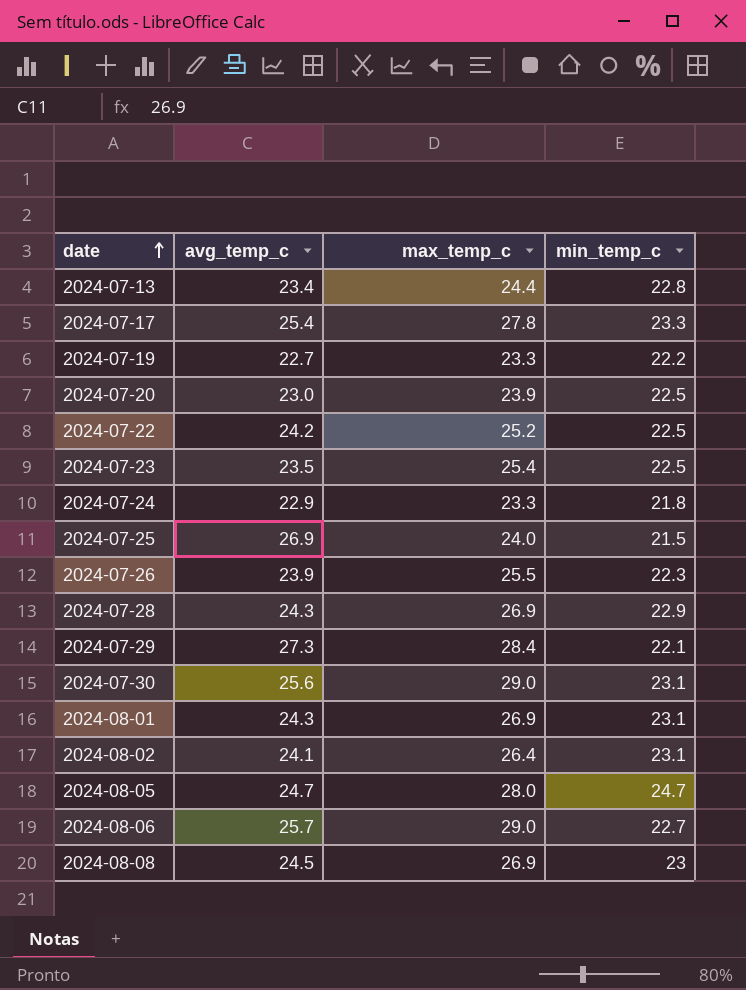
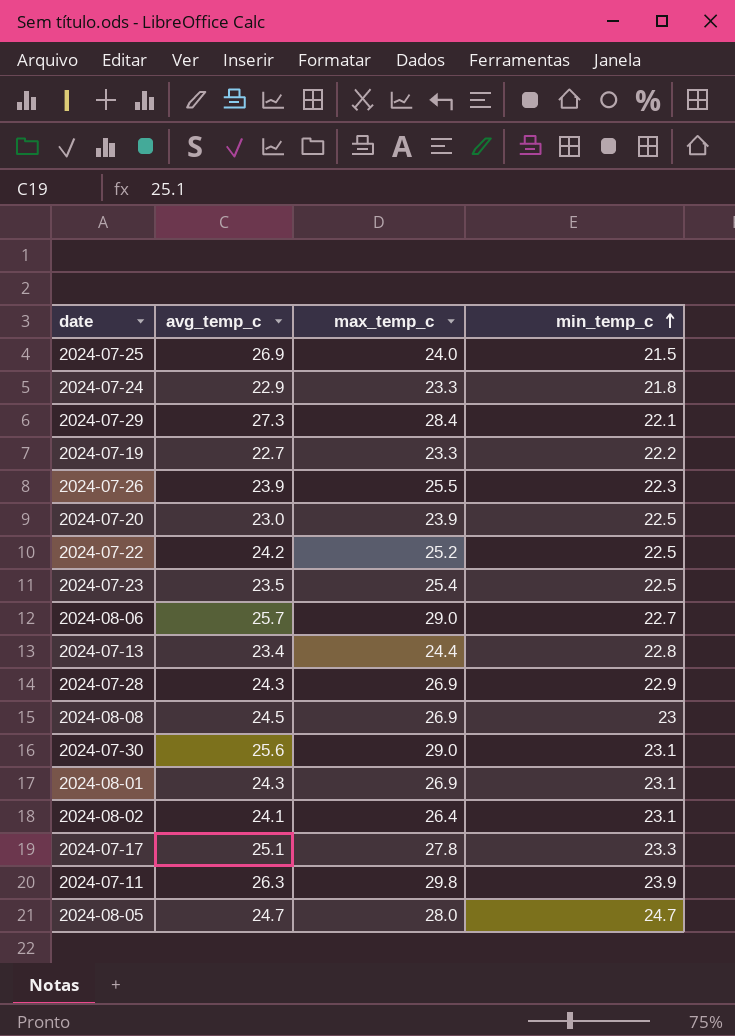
row order: date ascending -> min_temp_c ascending
2024-07-17 | avg_temp_c: 25.4 -> 25.1
row 2024-07-11: none -> 26.3 | 29.8 | 23.9

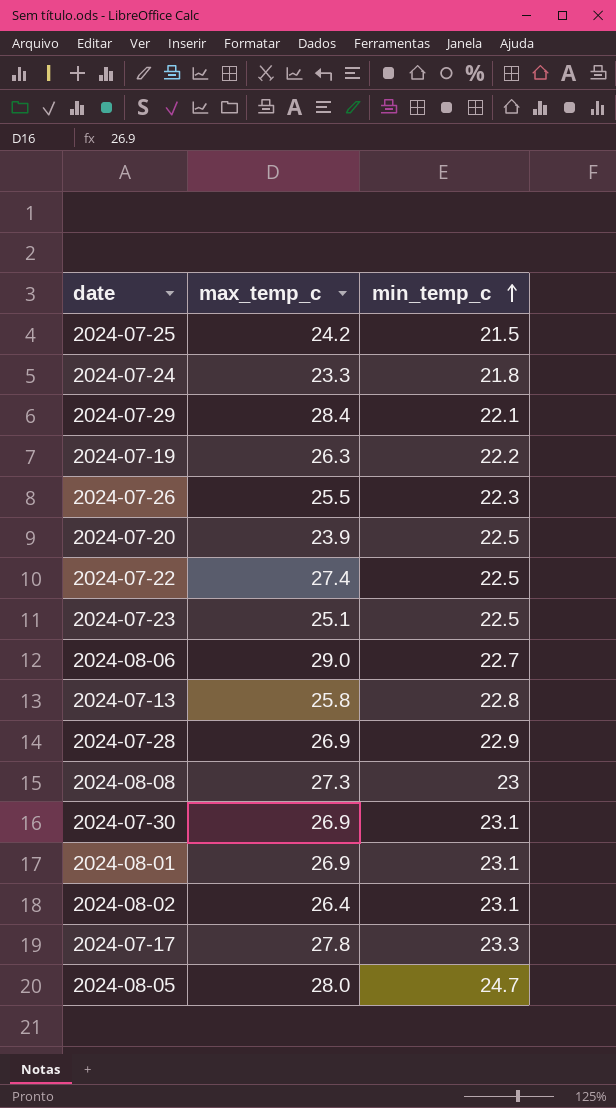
column avg_temp_c | position: 2 -> none
row 2024-07-11: 26.3 | 29.8 | 23.9 -> none
2024-07-25 | max_temp_c: 24.0 -> 24.2
2024-07-19 | max_temp_c: 23.3 -> 26.3
2024-07-22 | max_temp_c: 25.2 -> 27.4
2024-07-23 | max_temp_c: 25.4 -> 25.1
2024-07-13 | max_temp_c: 24.4 -> 25.8
2024-08-08 | max_temp_c: 26.9 -> 27.3
2024-07-30 | max_temp_c: 29.0 -> 26.9

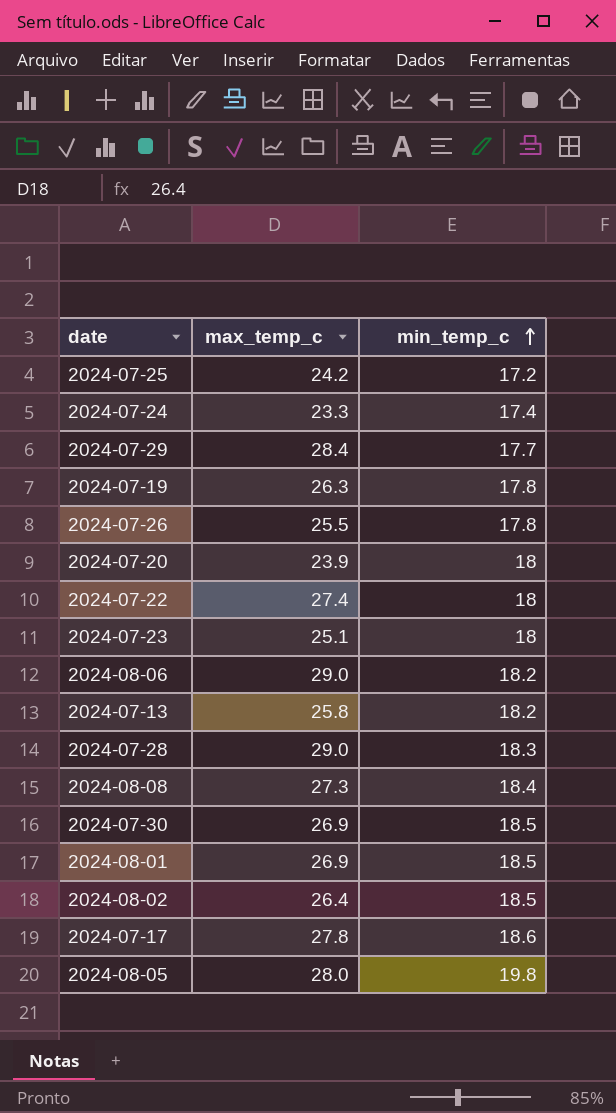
2024-07-25 | min_temp_c: 21.5 -> 17.2
2024-07-24 | min_temp_c: 21.8 -> 17.4
2024-07-29 | min_temp_c: 22.1 -> 17.7
2024-07-19 | min_temp_c: 22.2 -> 17.8
2024-07-26 | min_temp_c: 22.3 -> 17.8
2024-07-20 | min_temp_c: 22.5 -> 18
2024-07-22 | min_temp_c: 22.5 -> 18
2024-07-23 | min_temp_c: 22.5 -> 18
2024-08-06 | min_temp_c: 22.7 -> 18.2
2024-07-13 | min_temp_c: 22.8 -> 18.2
2024-07-28 | max_temp_c: 26.9 -> 29.0
2024-07-28 | min_temp_c: 22.9 -> 18.3
2024-08-08 | min_temp_c: 23 -> 18.4
2024-07-30 | min_temp_c: 23.1 -> 18.5
2024-08-01 | min_temp_c: 23.1 -> 18.5
2024-08-02 | min_temp_c: 23.1 -> 18.5
2024-07-17 | min_temp_c: 23.3 -> 18.6
2024-08-05 | min_temp_c: 24.7 -> 19.8

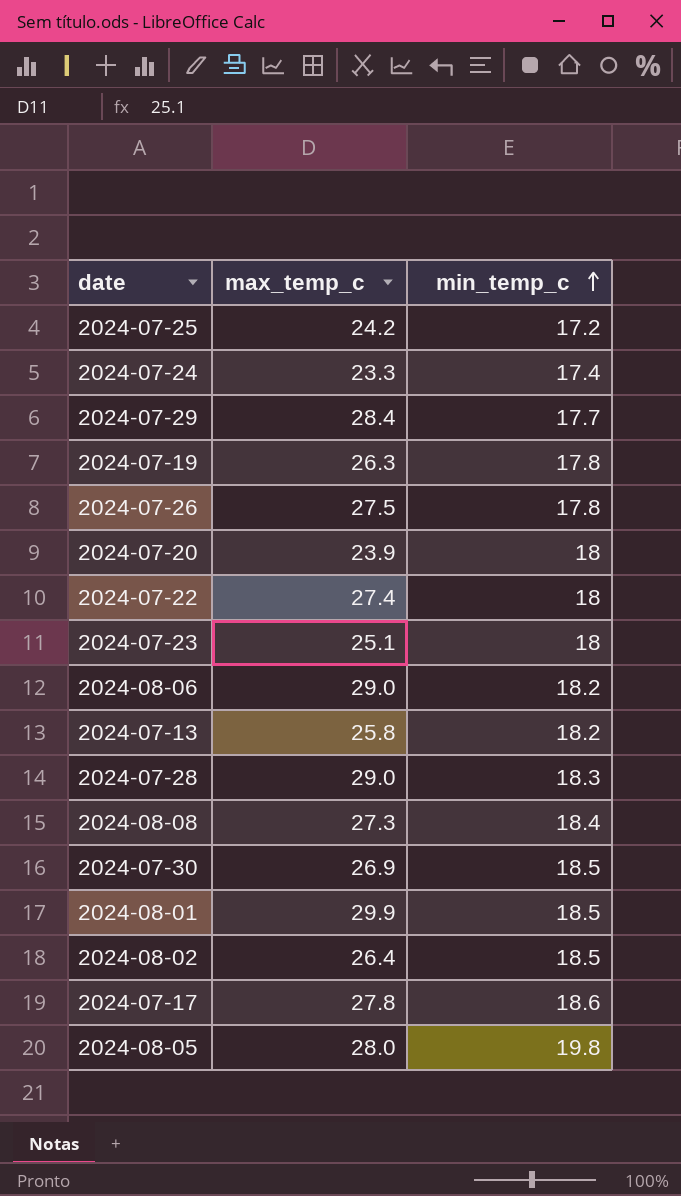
2024-07-26 | max_temp_c: 25.5 -> 27.5
2024-08-01 | max_temp_c: 26.9 -> 29.9

